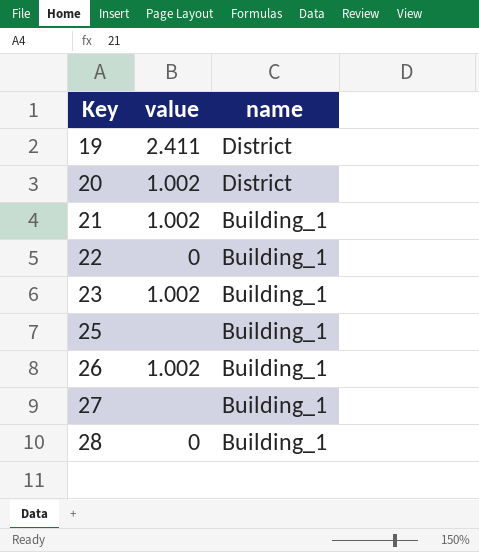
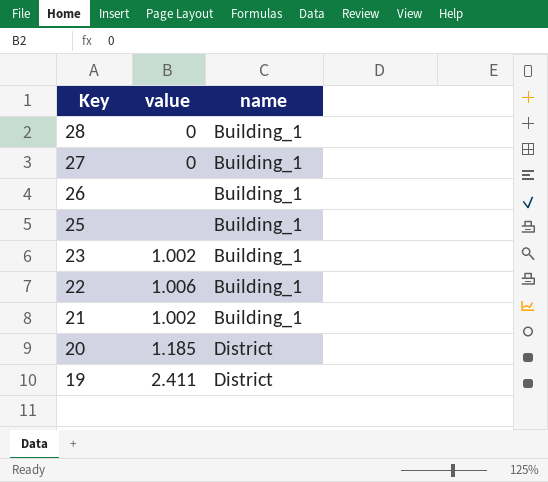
row order: Key ascending -> Key descending
27 | value: none -> 0
26 | value: 1.002 -> none
22 | value: 0 -> 1.006
20 | value: 1.002 -> 1.185

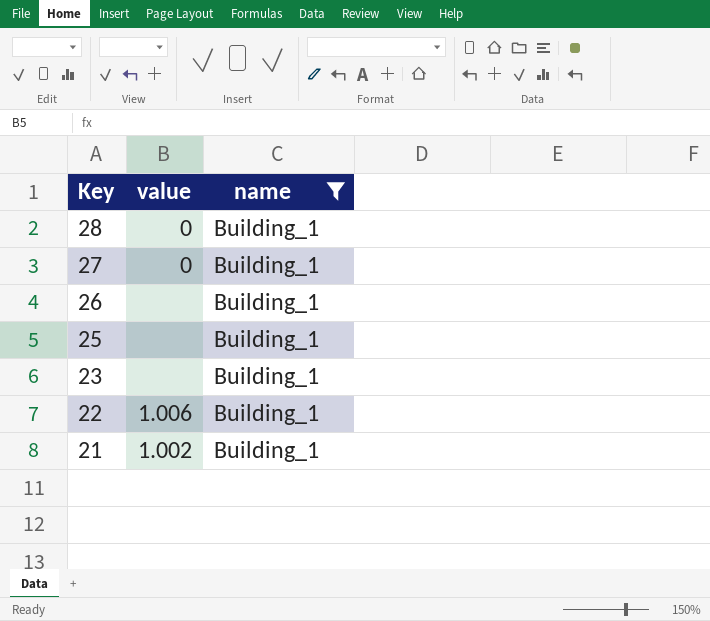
filter: none -> name = Building_1
23 | value: 1.002 -> none

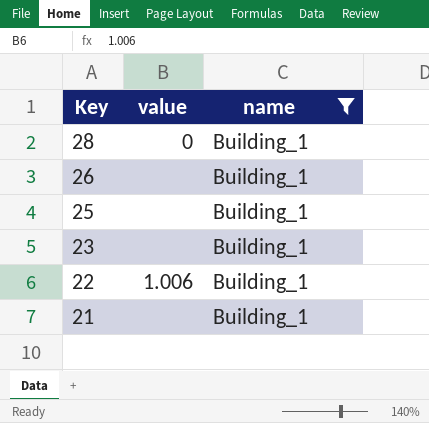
row 27: 0 | Building_1 -> none
21 | value: 1.002 -> none

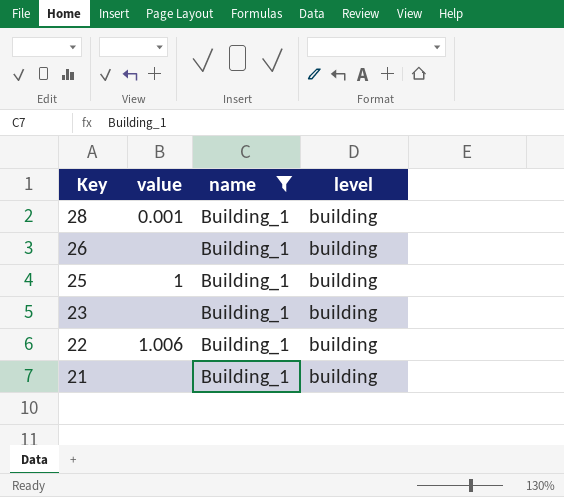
column level | position: none -> 4
28 | value: 0 -> 0.001
25 | value: none -> 1

